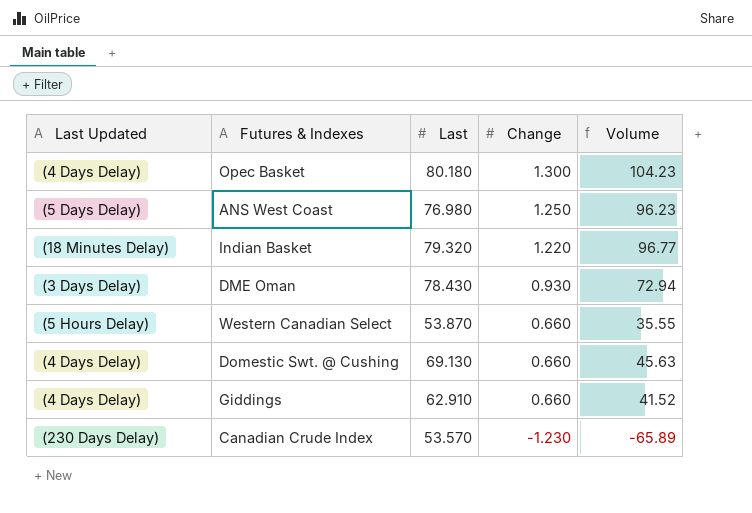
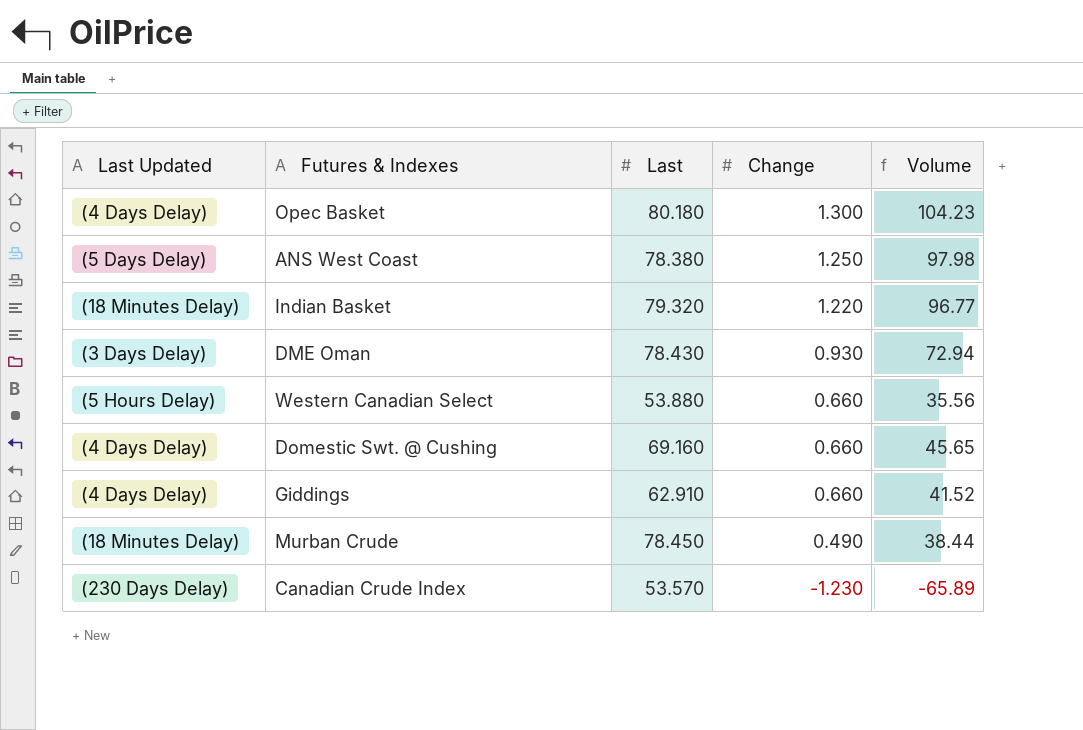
ANS West Coast | Last: 76.980 -> 78.380
ANS West Coast | Volume: 96.23 -> 97.98
Western Canadian Select | Last: 53.870 -> 53.880
Western Canadian Select | Volume: 35.55 -> 35.56
Domestic Swt. @ Cushing | Last: 69.130 -> 69.160
Domestic Swt. @ Cushing | Volume: 45.63 -> 45.65
row Murban Crude: none -> (18 Minutes Delay) | 78.450 | 0.490 | 38.44

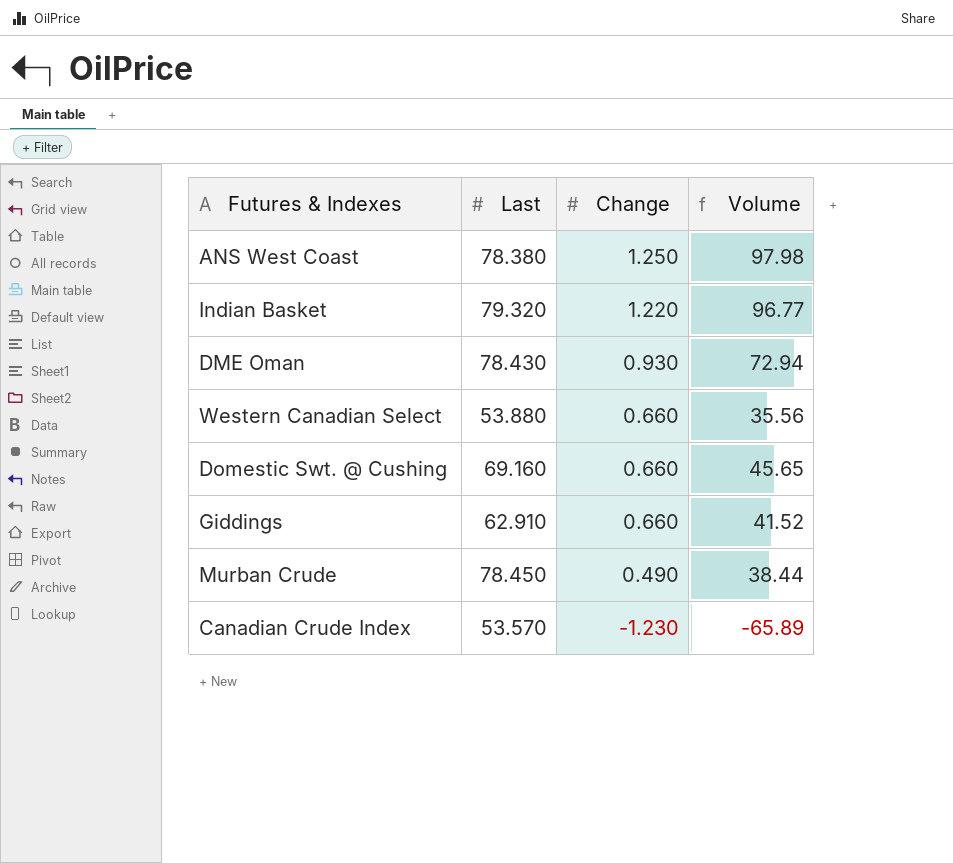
column Last Updated | position: 1 -> none
row Opec Basket: (4 Days Delay) | 80.180 | 1.300 | 104.23 -> none

